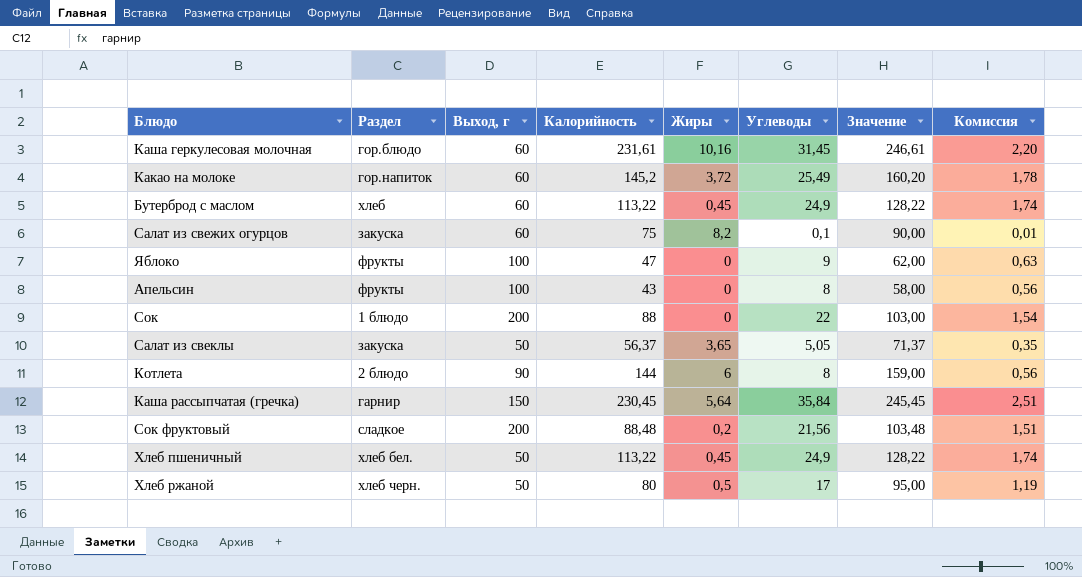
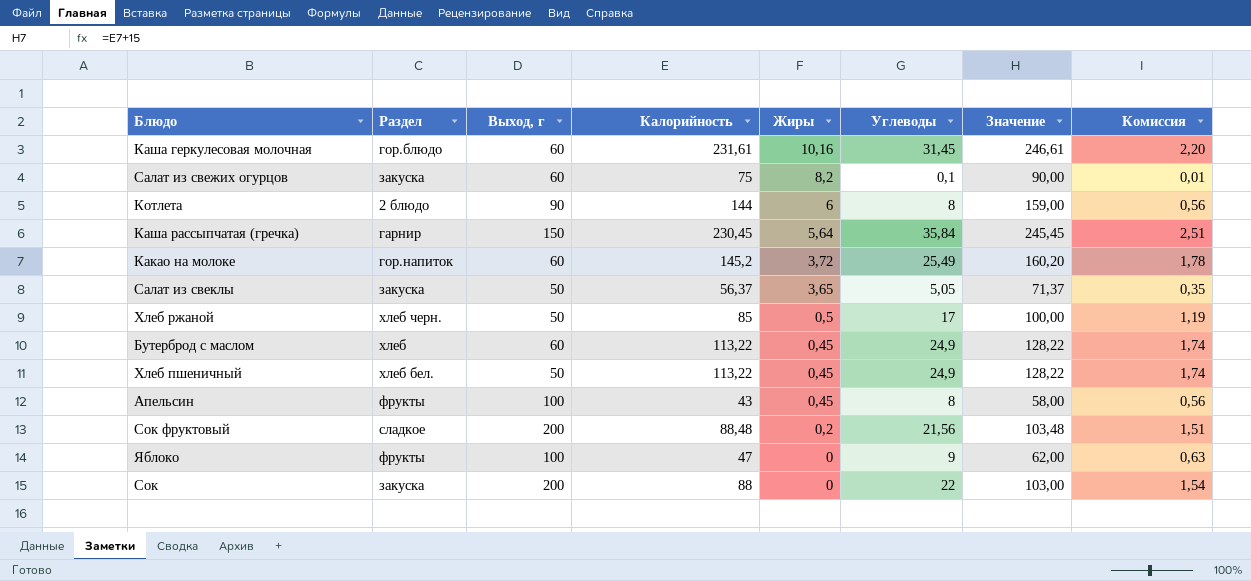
row order: none -> Жиры descending
Хлеб ржаной | Калорийность: 80 -> 85
Хлеб ржаной | Значение: 95,00 -> 100,00
Апельсин | Жиры: 0 -> 0,45
Сок | Раздел: 1 блюдо -> закуска

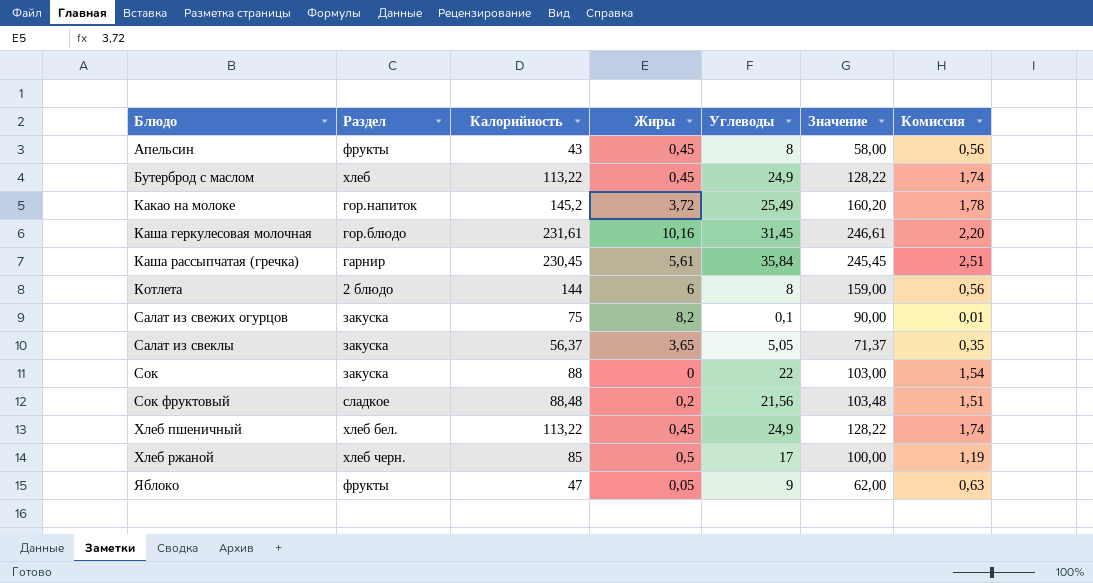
row order: Жиры descending -> Блюдо ascending
column Выход, г | position: 3 -> none
Каша рассыпчатая (гречка) | Жиры: 5,64 -> 5,61
Яблоко | Жиры: 0 -> 0,05

